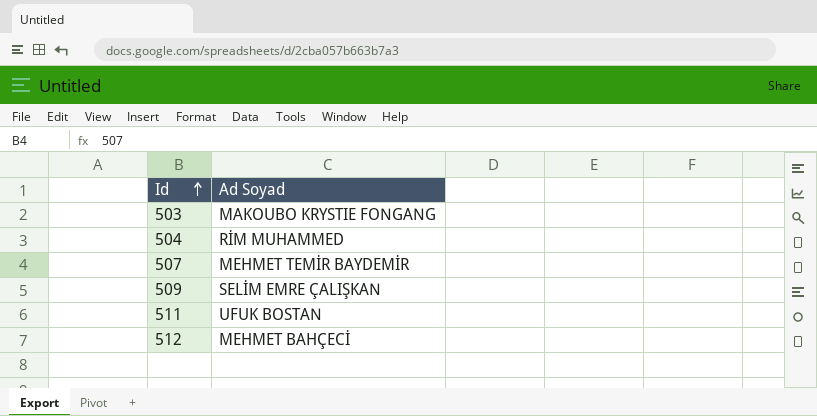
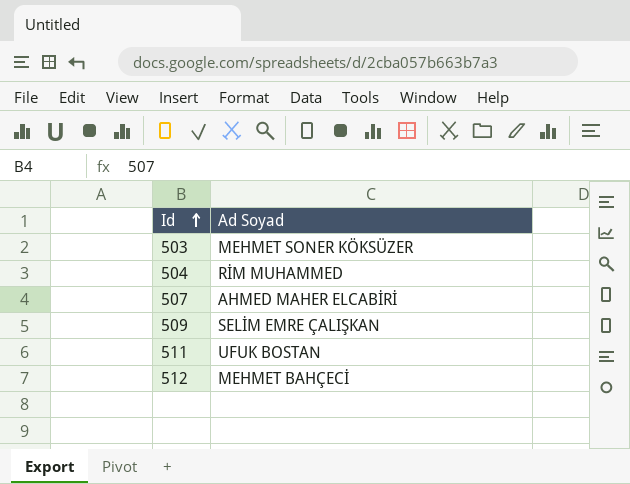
503 | Ad Soyad: MAKOUBO KRYSTIE FONGANG -> MEHMET SONER KÖKSÜZER
507 | Ad Soyad: MEHMET TEMİR BAYDEMİR -> AHMED MAHER ELCABİRİ

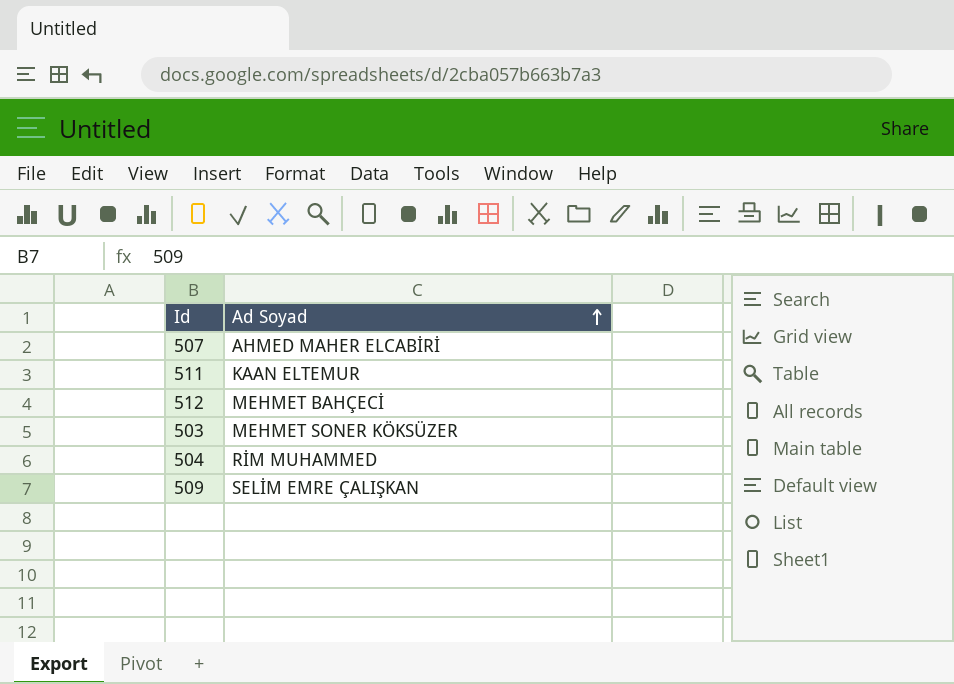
row order: Id ascending -> Ad Soyad ascending
511 | Ad Soyad: UFUK BOSTAN -> KAAN ELTEMUR

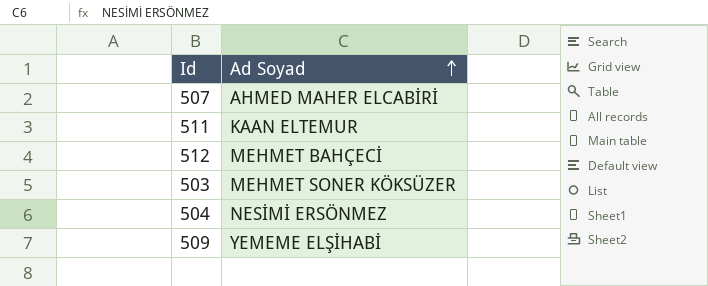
504 | Ad Soyad: RİM MUHAMMED -> NESİMİ ERSÖNMEZ
509 | Ad Soyad: SELİM EMRE ÇALIŞKAN -> YEMEME ELŞİHABİ

